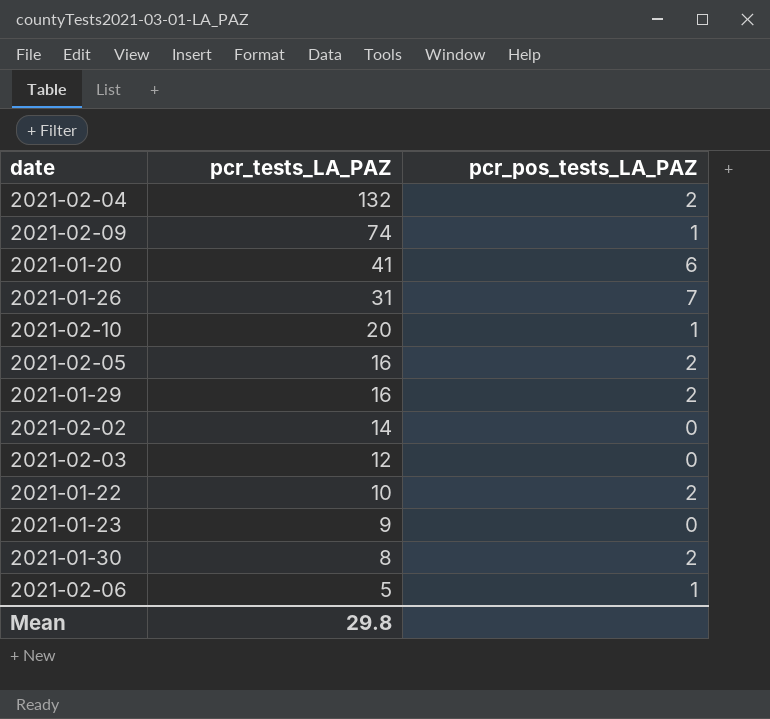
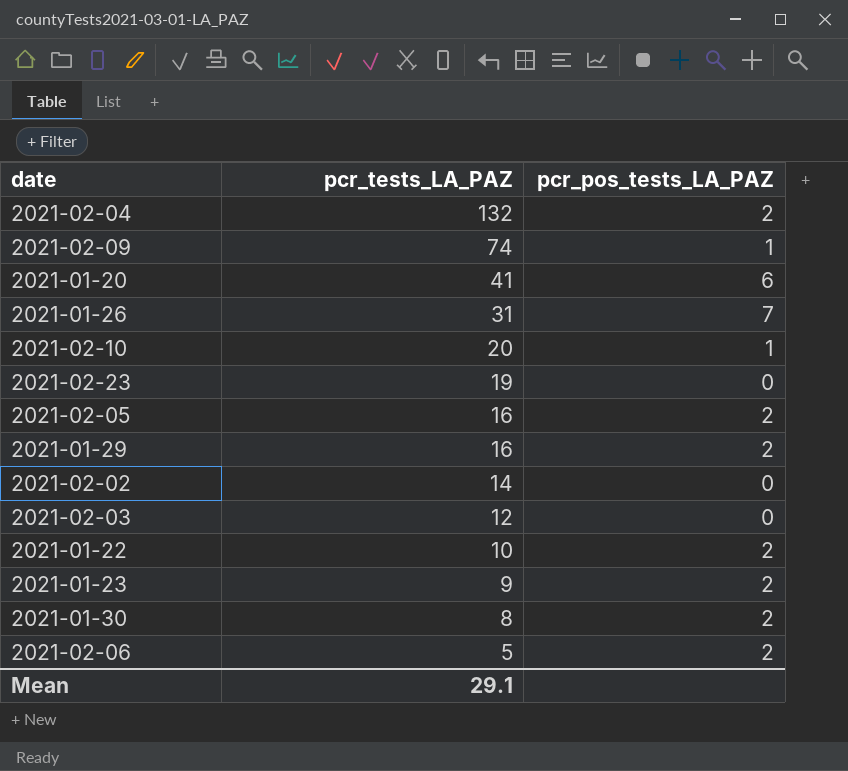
row 2021-02-23: none -> 19 | 0
2021-01-23 | pcr_pos_tests_LA_PAZ: 0 -> 2
2021-02-06 | pcr_pos_tests_LA_PAZ: 1 -> 2
Mean | pcr_tests_LA_PAZ: 29.8 -> 29.1

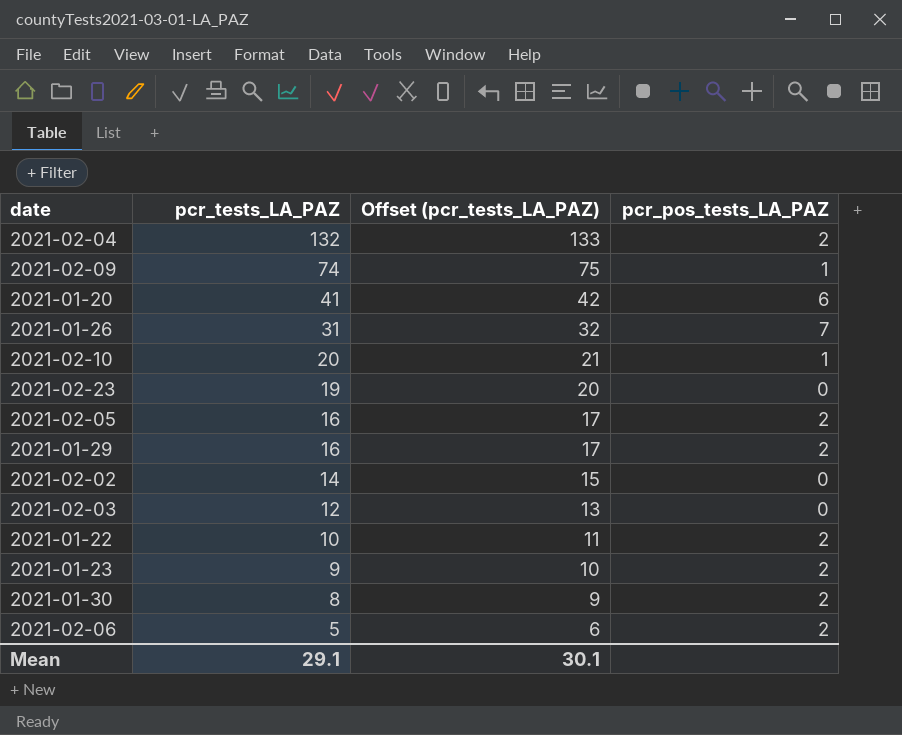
column Offset (pcr_tests_LA_PAZ) | formula: none -> [pcr_tests_LA_PAZ] + 1

